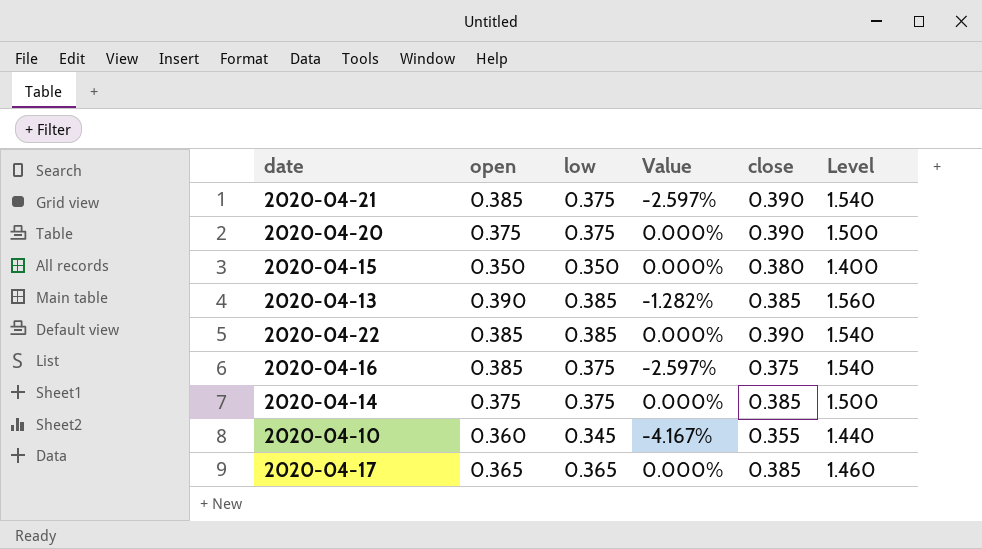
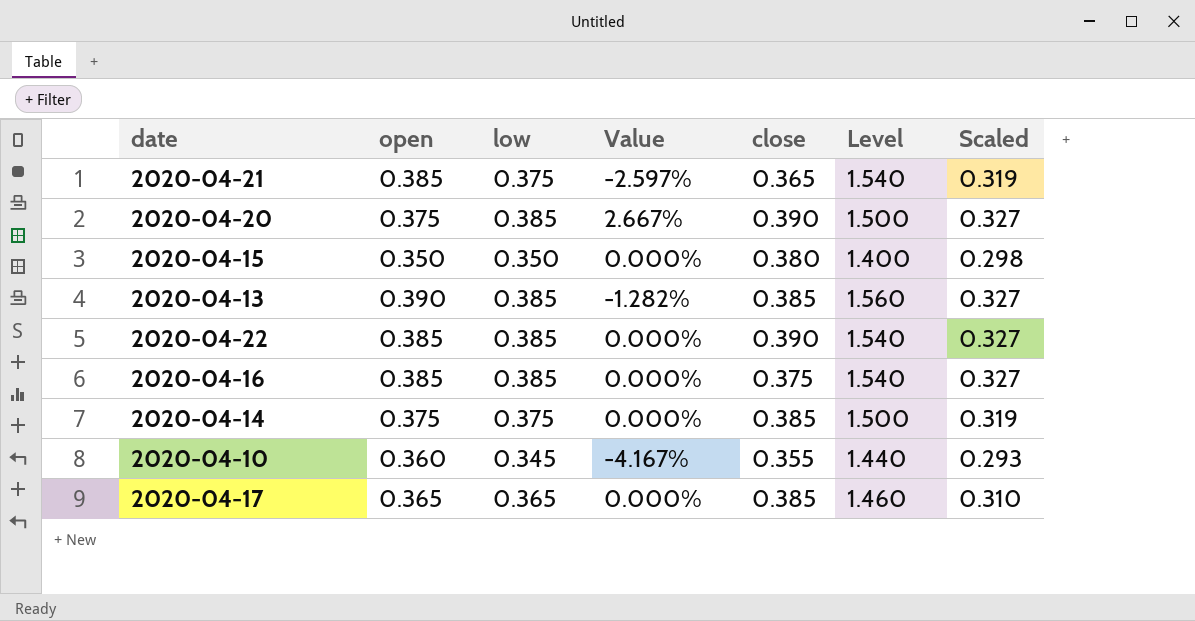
column Scaled | formula: none -> [low] * 0.85
2020-04-21 | close: 0.390 -> 0.365
2020-04-20 | low: 0.375 -> 0.385
2020-04-20 | Value: 0.000% -> 2.667%
2020-04-16 | low: 0.375 -> 0.385
2020-04-16 | Value: -2.597% -> 0.000%

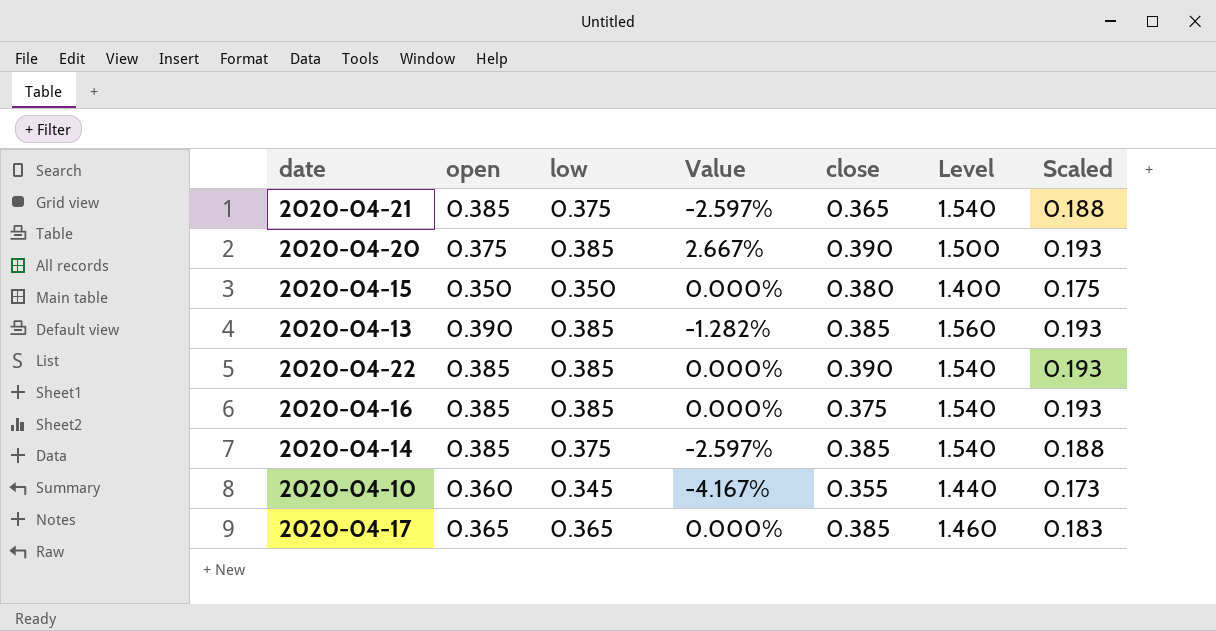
column Scaled | formula: [low] * 0.85 -> [low] * 0.5
2020-04-14 | open: 0.375 -> 0.385
2020-04-14 | Value: 0.000% -> -2.597%
2020-04-14 | Level: 1.500 -> 1.540

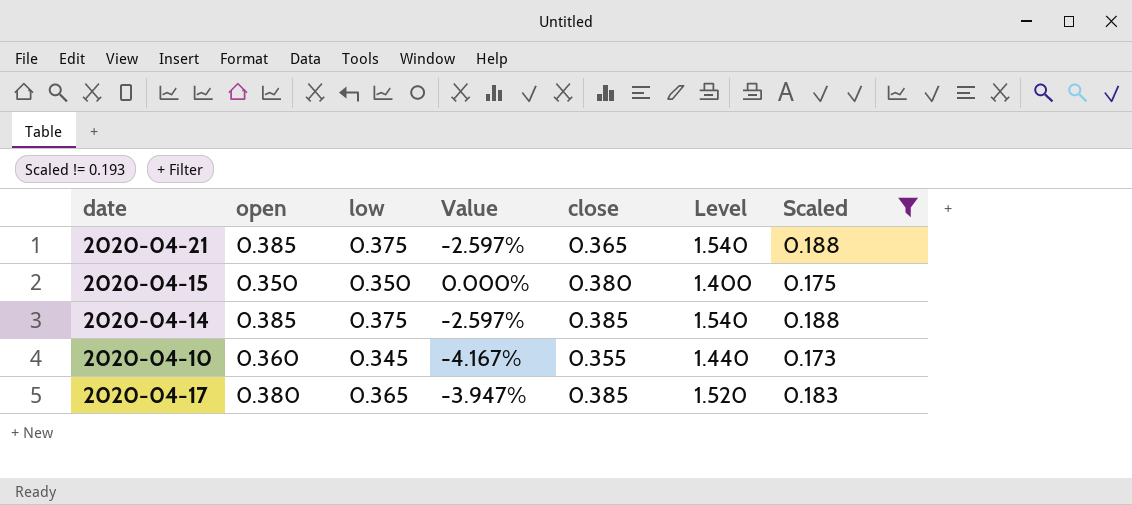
filter: none -> Scaled != 0.193
2020-04-17 | open: 0.365 -> 0.380
2020-04-17 | Value: 0.000% -> -3.947%
2020-04-17 | Level: 1.460 -> 1.520

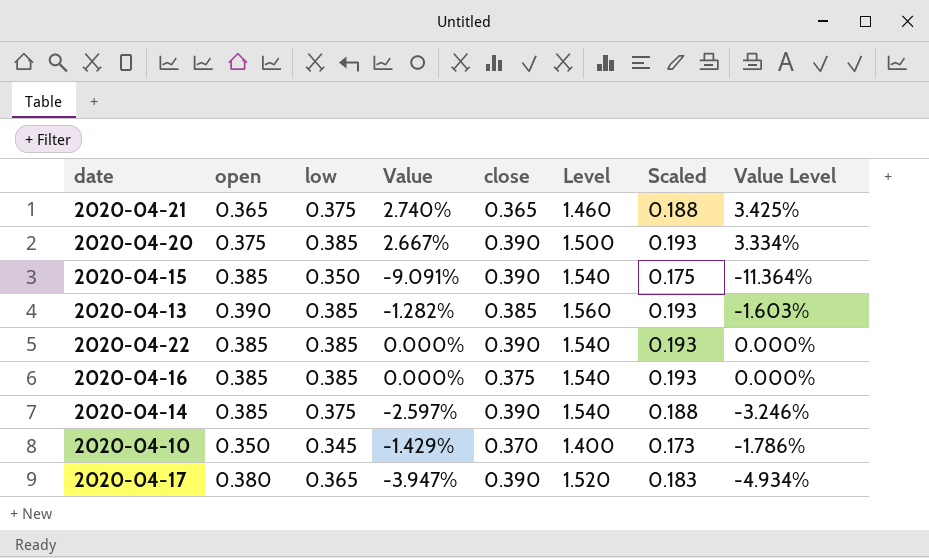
filter: Scaled != 0.193 -> none
column Value Level | formula: none -> [Value] * 1.25
2020-04-21 | open: 0.385 -> 0.365
2020-04-21 | Value: -2.597% -> 2.740%
2020-04-21 | Level: 1.540 -> 1.460
2020-04-15 | open: 0.350 -> 0.385
2020-04-15 | Value: 0.000% -> -9.091%
2020-04-15 | close: 0.380 -> 0.390
2020-04-15 | Level: 1.400 -> 1.540
2020-04-14 | close: 0.385 -> 0.390
2020-04-10 | open: 0.360 -> 0.350
2020-04-10 | Value: -4.167% -> -1.429%
2020-04-10 | close: 0.355 -> 0.370
2020-04-10 | Level: 1.440 -> 1.400
2020-04-17 | close: 0.385 -> 0.390

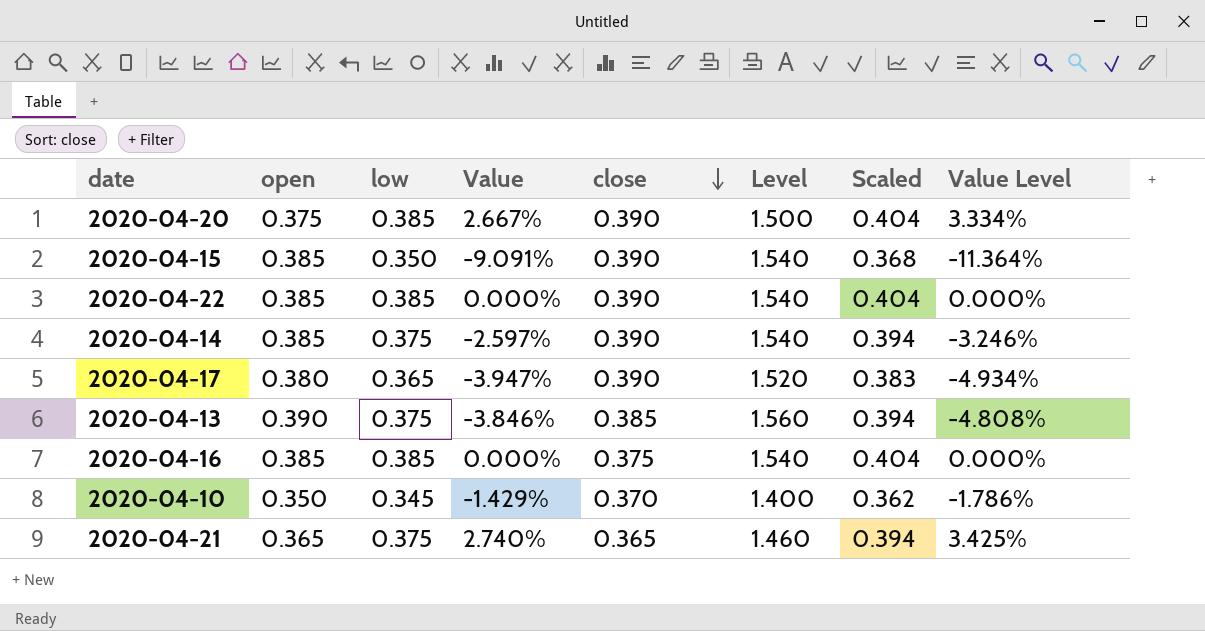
row order: none -> close descending
column Scaled | formula: [low] * 0.5 -> [low] * 1.05
2020-04-13 | low: 0.385 -> 0.375
2020-04-13 | Value: -1.282% -> -3.846%
2020-04-13 | Value Level: -1.603% -> -4.808%

